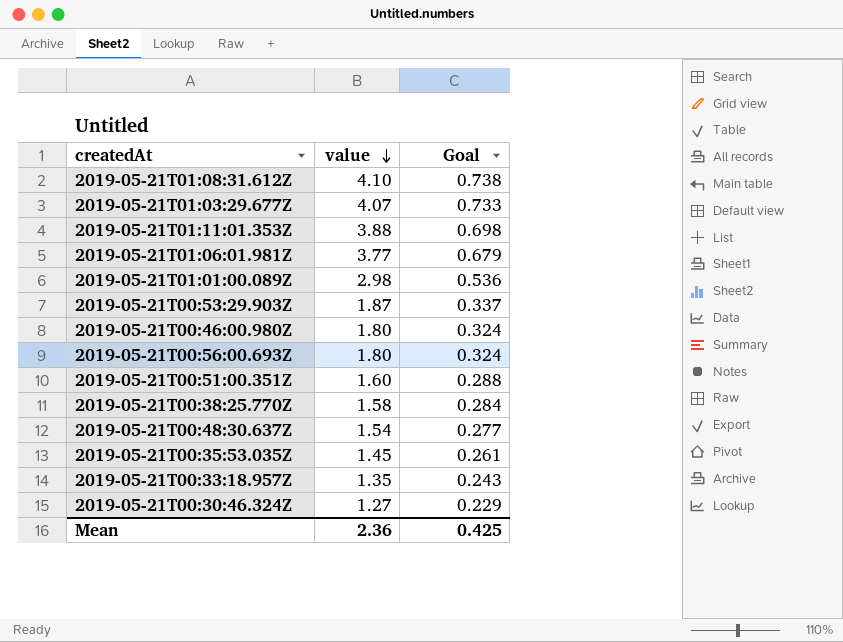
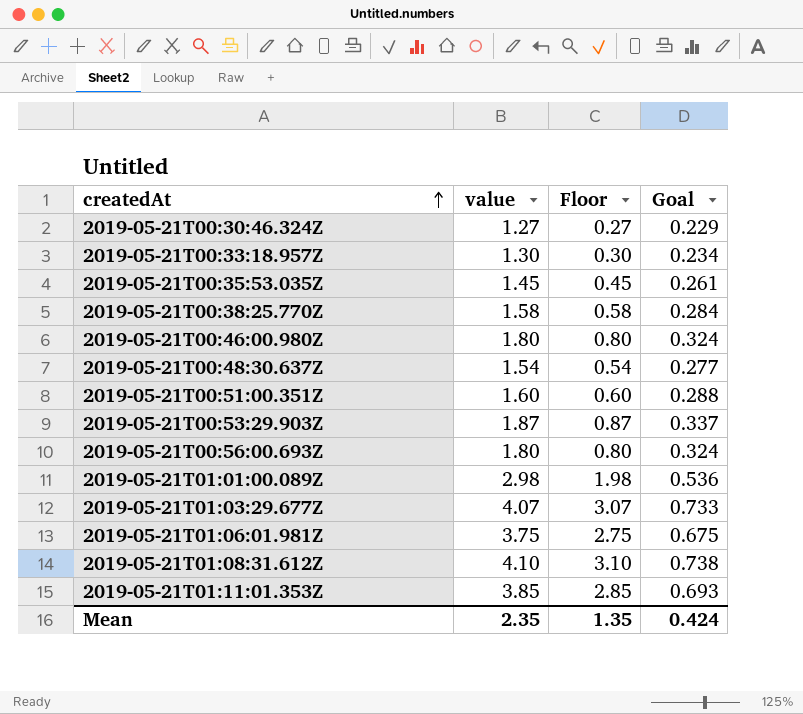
row order: value descending -> createdAt ascending
column Floor | formula: none -> [value] - 1
2019-05-21T00:33:18.957Z | value: 1.35 -> 1.30
2019-05-21T00:33:18.957Z | Goal: 0.243 -> 0.234
2019-05-21T01:06:01.981Z | value: 3.77 -> 3.75
2019-05-21T01:06:01.981Z | Goal: 0.679 -> 0.675
2019-05-21T01:11:01.353Z | value: 3.88 -> 3.85
2019-05-21T01:11:01.353Z | Goal: 0.698 -> 0.693
Mean | value: 2.36 -> 2.35
Mean | Goal: 0.425 -> 0.424

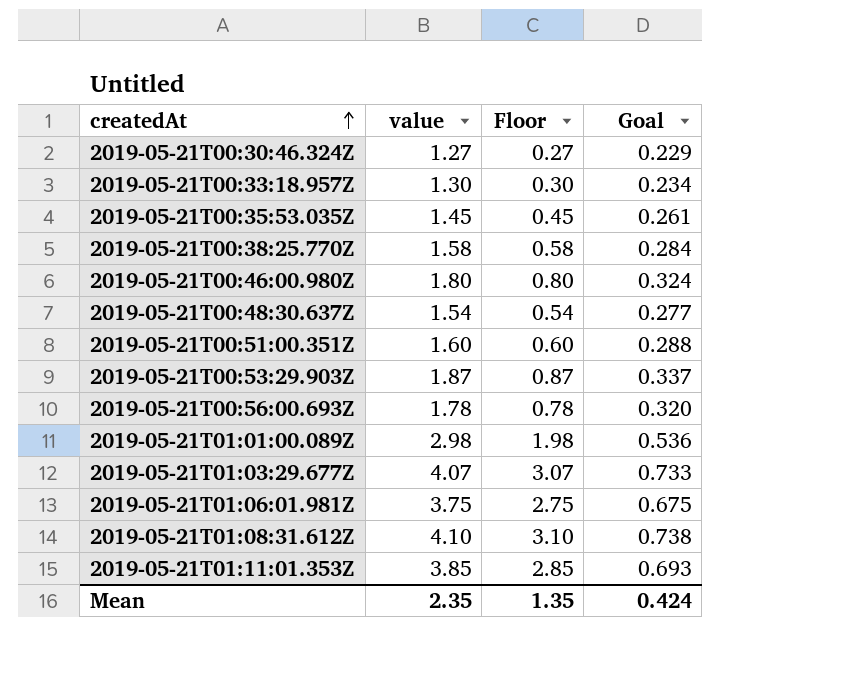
2019-05-21T00:56:00.693Z | value: 1.80 -> 1.78
2019-05-21T00:56:00.693Z | Floor: 0.80 -> 0.78
2019-05-21T00:56:00.693Z | Goal: 0.324 -> 0.320

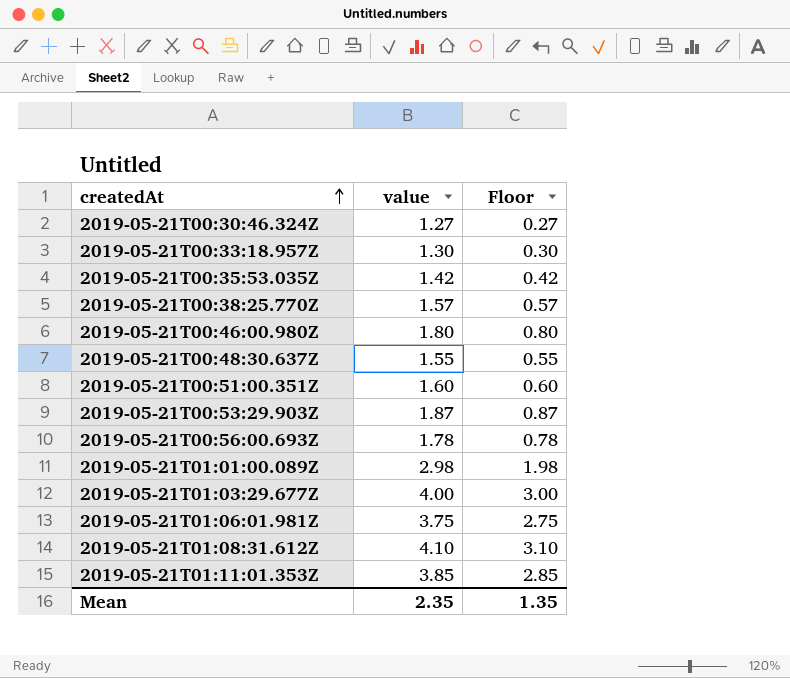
column Goal | formula: [value] * 0.18 -> none
2019-05-21T00:35:53.035Z | value: 1.45 -> 1.42
2019-05-21T00:35:53.035Z | Floor: 0.45 -> 0.42
2019-05-21T00:38:25.770Z | value: 1.58 -> 1.57
2019-05-21T00:38:25.770Z | Floor: 0.58 -> 0.57
2019-05-21T00:48:30.637Z | value: 1.54 -> 1.55
2019-05-21T00:48:30.637Z | Floor: 0.54 -> 0.55
2019-05-21T01:03:29.677Z | value: 4.07 -> 4.00
2019-05-21T01:03:29.677Z | Floor: 3.07 -> 3.00

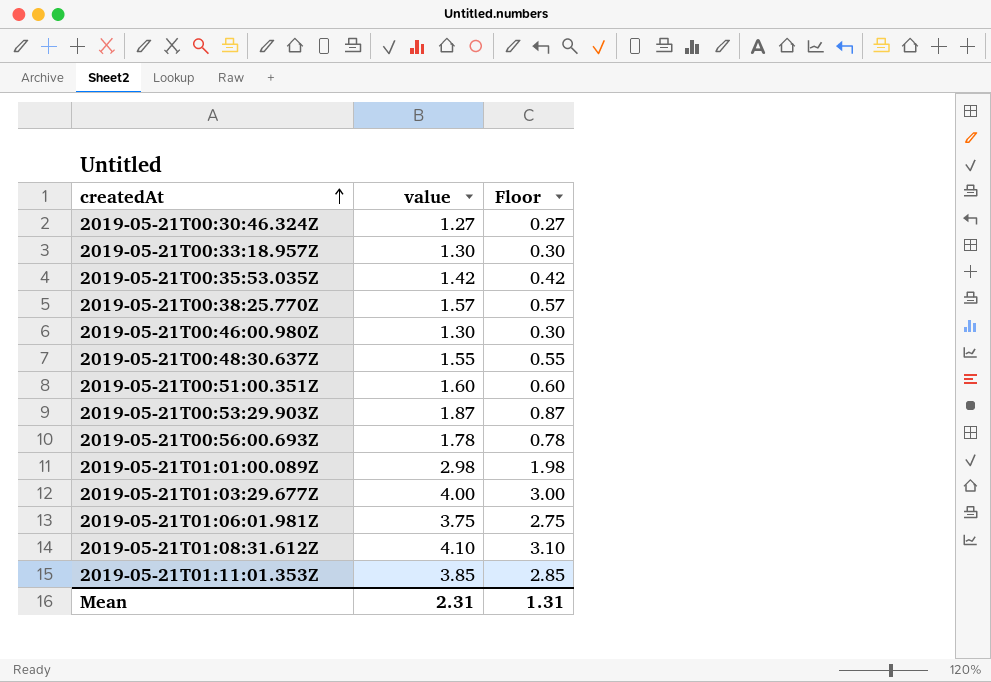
2019-05-21T00:46:00.980Z | value: 1.80 -> 1.30
2019-05-21T00:46:00.980Z | Floor: 0.80 -> 0.30
Mean | value: 2.35 -> 2.31
Mean | Floor: 1.35 -> 1.31

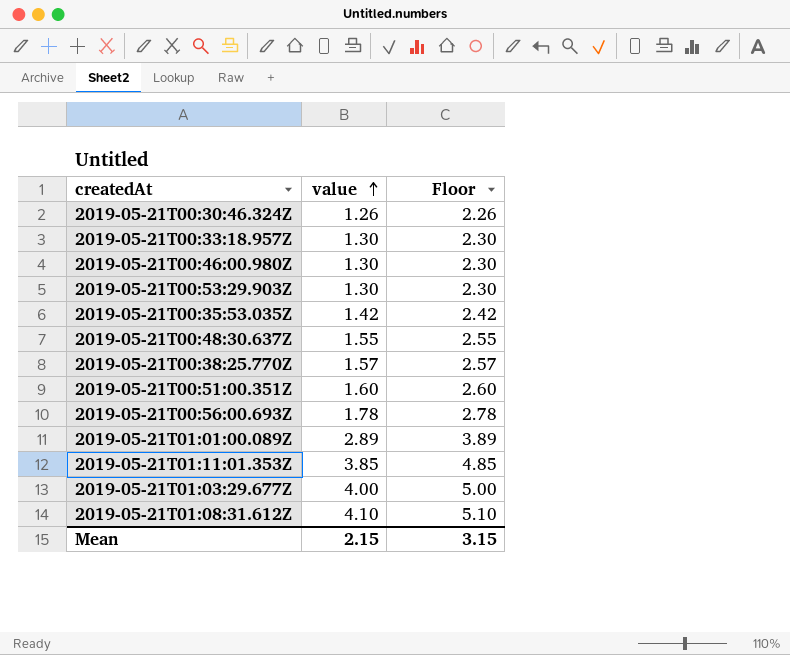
row order: createdAt ascending -> value ascending
column Floor | formula: [value] - 1 -> [value] + 1
row 2019-05-21T01:06:01.981Z: 3.75 | 2.75 -> none
2019-05-21T00:30:46.324Z | value: 1.27 -> 1.26
2019-05-21T00:53:29.903Z | value: 1.87 -> 1.30
2019-05-21T01:01:00.089Z | value: 2.98 -> 2.89
Mean | value: 2.31 -> 2.15
Mean | Floor: 1.31 -> 3.15

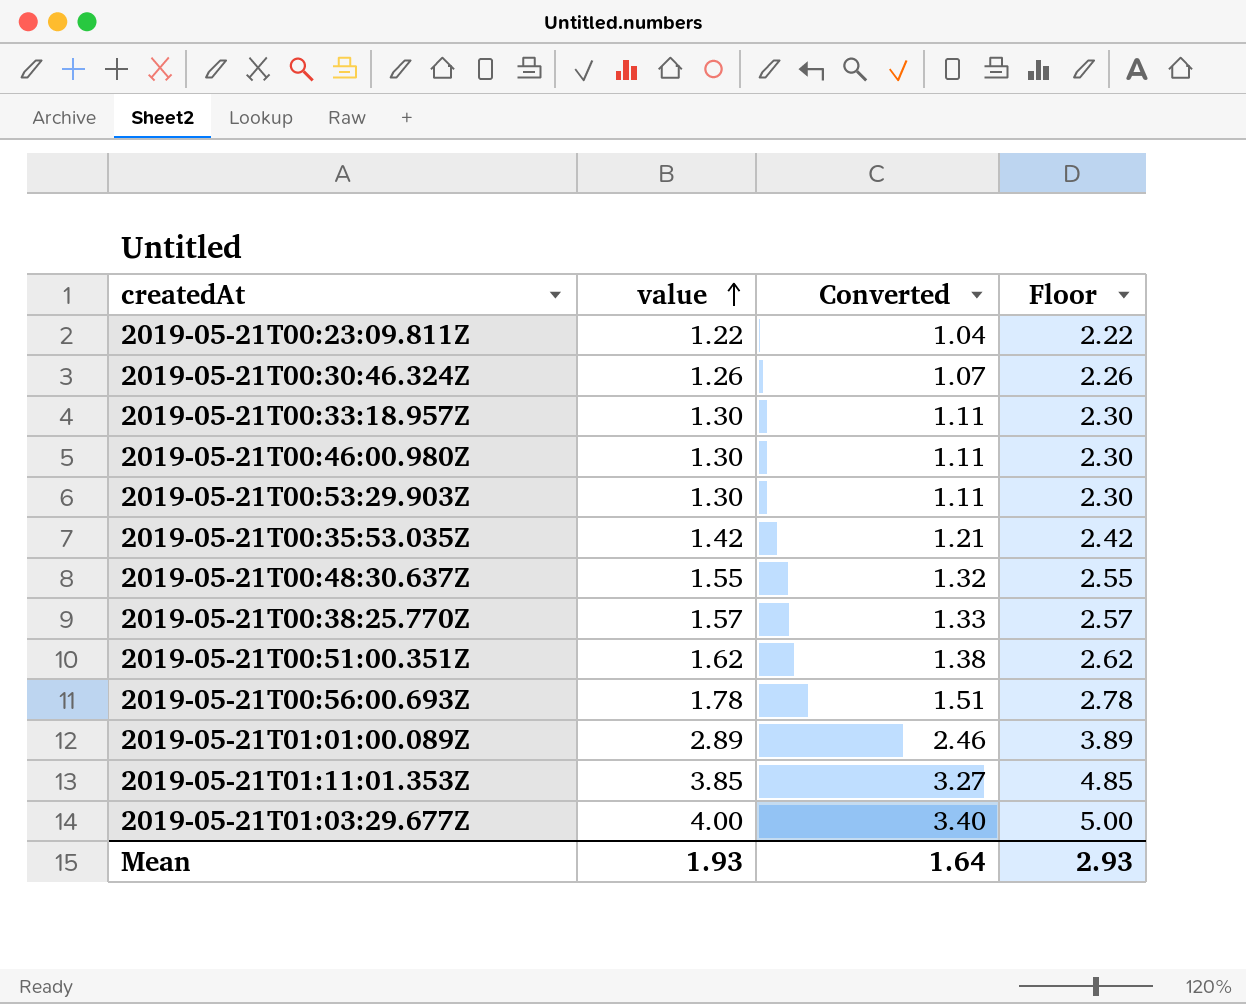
column Converted | formula: none -> [value] * 0.85
row 2019-05-21T01:08:31.612Z: 4.10 | 5.10 -> none
row 2019-05-21T00:23:09.811Z: none -> 1.22 | 1.04 | 2.22
2019-05-21T00:51:00.351Z | value: 1.60 -> 1.62
2019-05-21T00:51:00.351Z | Floor: 2.60 -> 2.62
Mean | value: 2.15 -> 1.93
Mean | Floor: 3.15 -> 2.93

